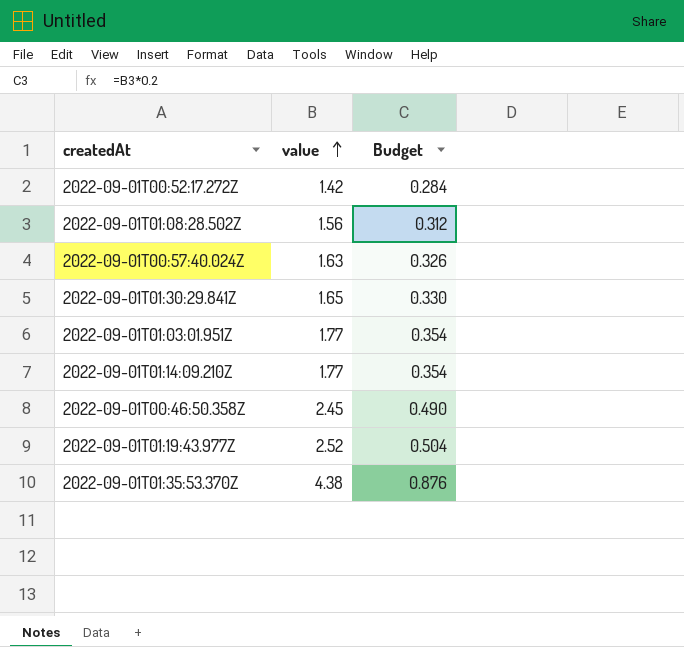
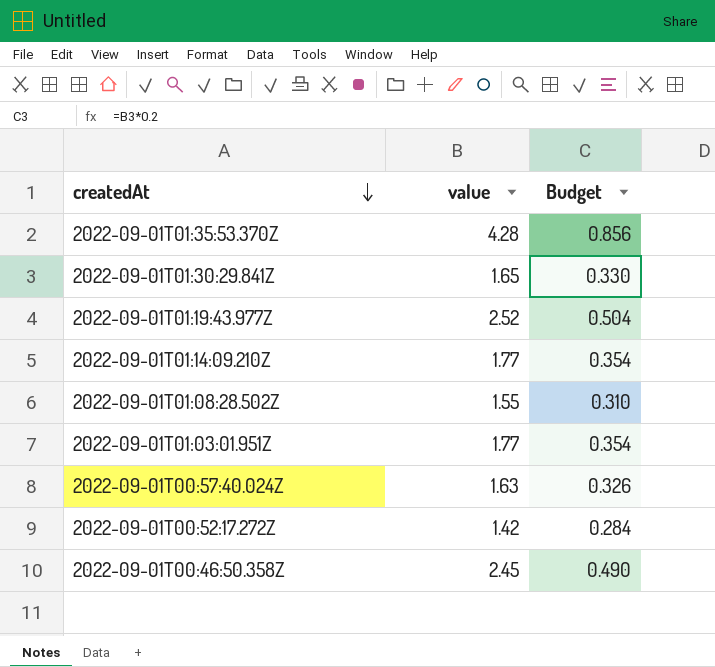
row order: value ascending -> createdAt descending
2022-09-01T01:35:53.370Z | value: 4.38 -> 4.28
2022-09-01T01:35:53.370Z | Budget: 0.876 -> 0.856
2022-09-01T01:08:28.502Z | value: 1.56 -> 1.55
2022-09-01T01:08:28.502Z | Budget: 0.312 -> 0.310

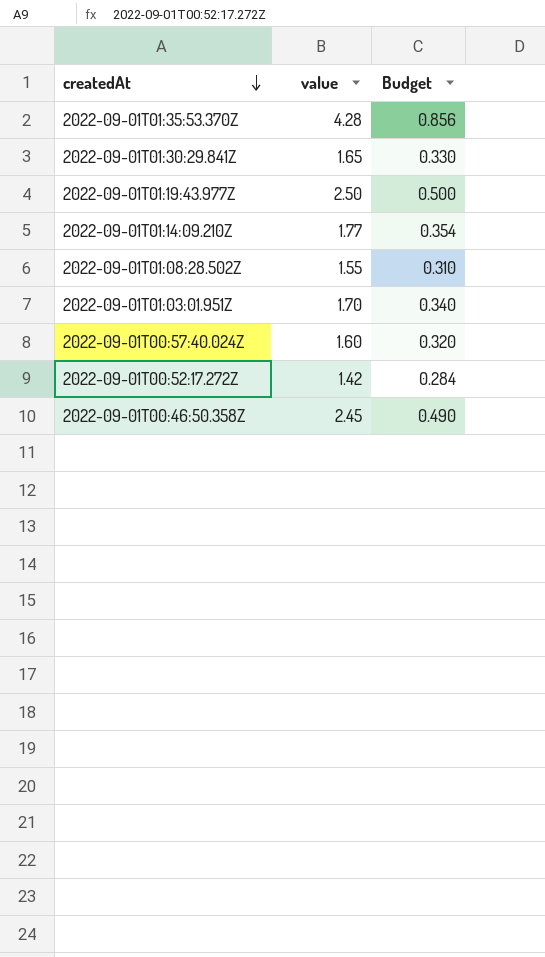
2022-09-01T01:19:43.977Z | value: 2.52 -> 2.50
2022-09-01T01:19:43.977Z | Budget: 0.504 -> 0.500
2022-09-01T01:03:01.951Z | value: 1.77 -> 1.70
2022-09-01T01:03:01.951Z | Budget: 0.354 -> 0.340
2022-09-01T00:57:40.024Z | value: 1.63 -> 1.60
2022-09-01T00:57:40.024Z | Budget: 0.326 -> 0.320

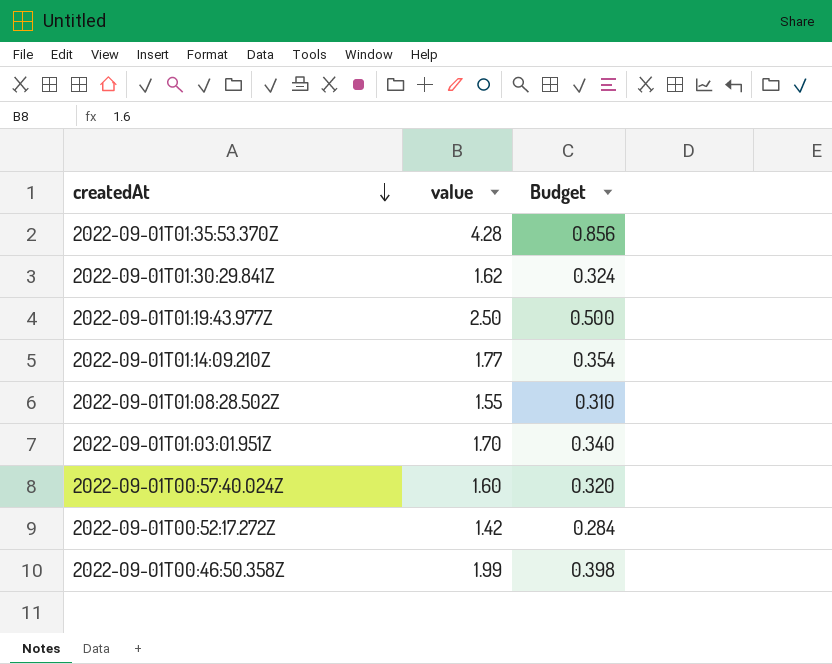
2022-09-01T01:30:29.841Z | value: 1.65 -> 1.62
2022-09-01T01:30:29.841Z | Budget: 0.330 -> 0.324
2022-09-01T00:46:50.358Z | value: 2.45 -> 1.99
2022-09-01T00:46:50.358Z | Budget: 0.490 -> 0.398

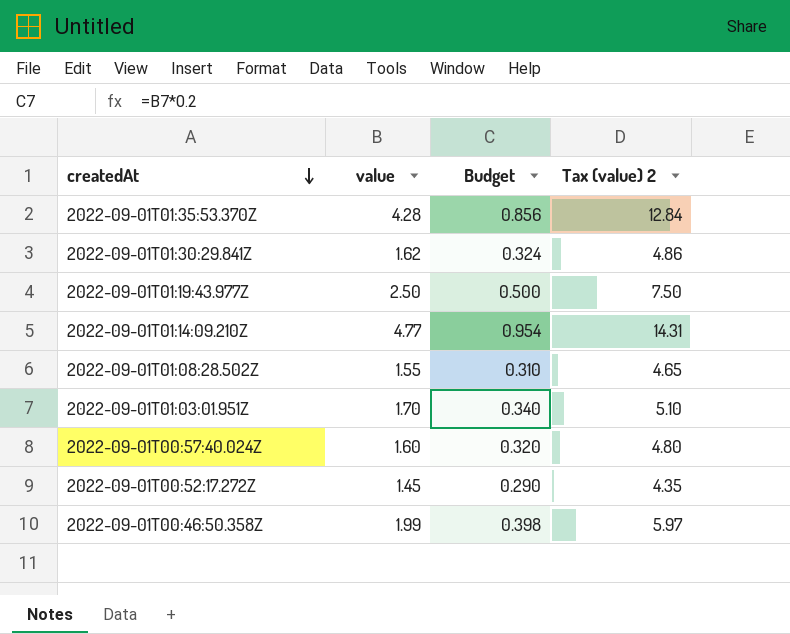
column Tax (value) 2 | formula: none -> [value] * 3
2022-09-01T01:14:09.210Z | value: 1.77 -> 4.77
2022-09-01T01:14:09.210Z | Budget: 0.354 -> 0.954
2022-09-01T00:52:17.272Z | value: 1.42 -> 1.45
2022-09-01T00:52:17.272Z | Budget: 0.284 -> 0.290

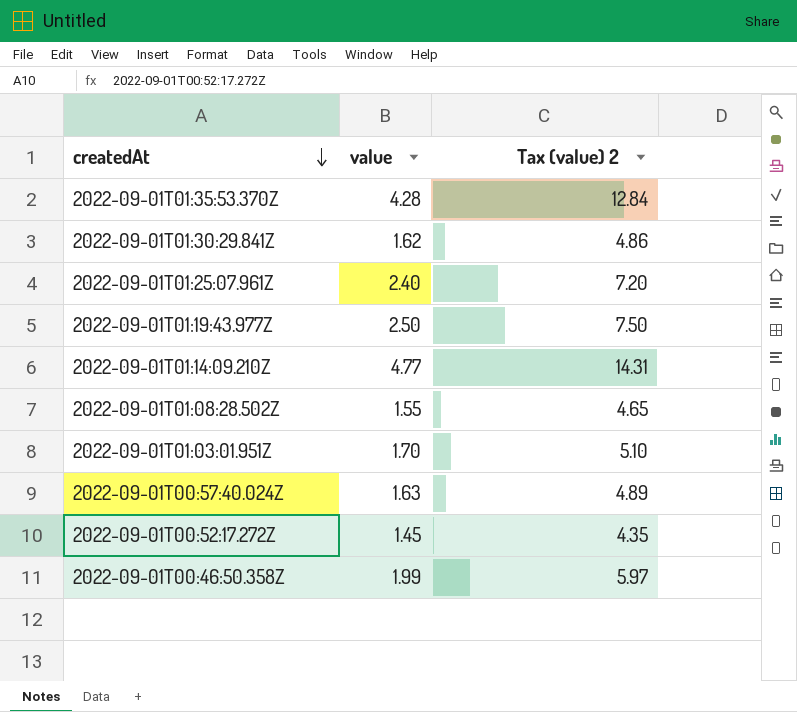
column Budget | formula: [value] * 0.2 -> none
row 2022-09-01T01:25:07.961Z: none -> 2.40 | 7.20
2022-09-01T00:57:40.024Z | value: 1.60 -> 1.63
2022-09-01T00:57:40.024Z | Tax (value) 2: 4.80 -> 4.89

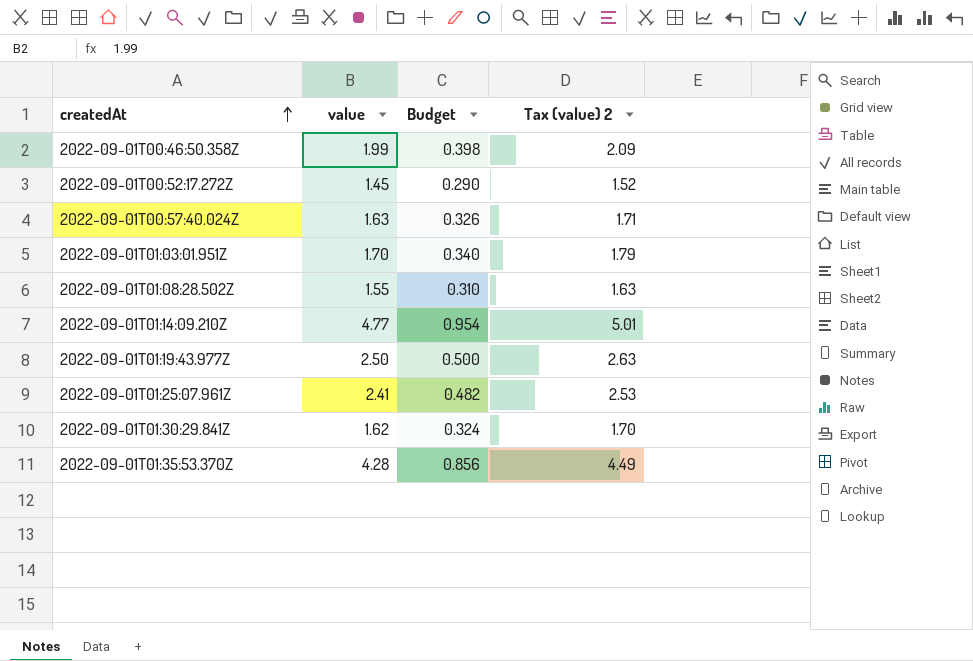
row order: createdAt descending -> createdAt ascending
column Budget | formula: none -> [value] * 0.2
column Tax (value) 2 | formula: [value] * 3 -> [value] * 1.05
2022-09-01T01:25:07.961Z | value: 2.40 -> 2.41

